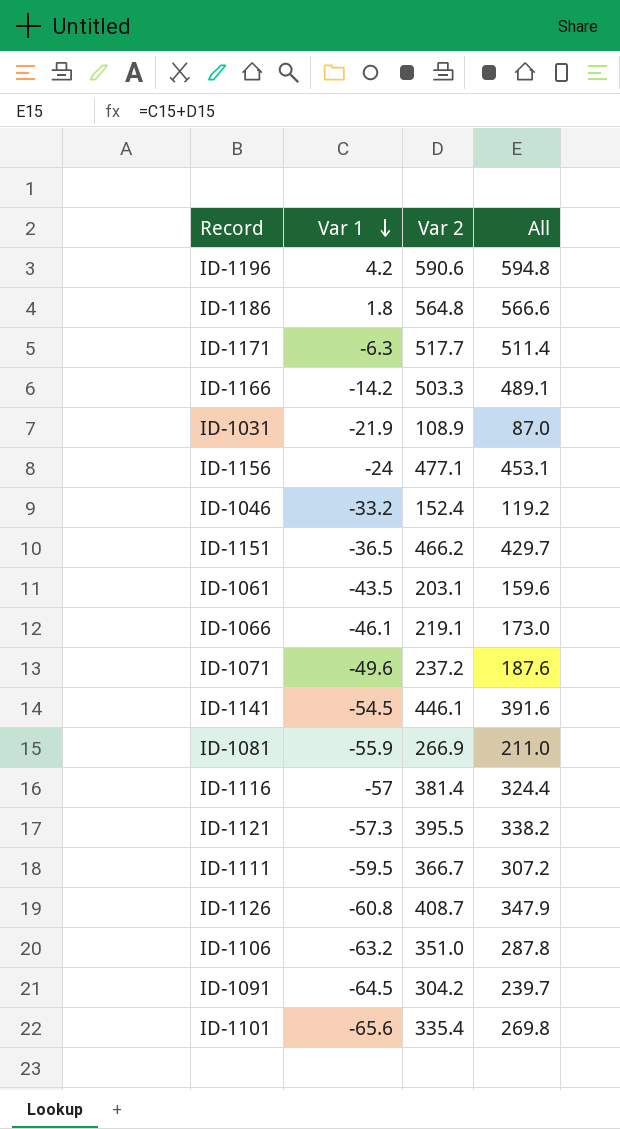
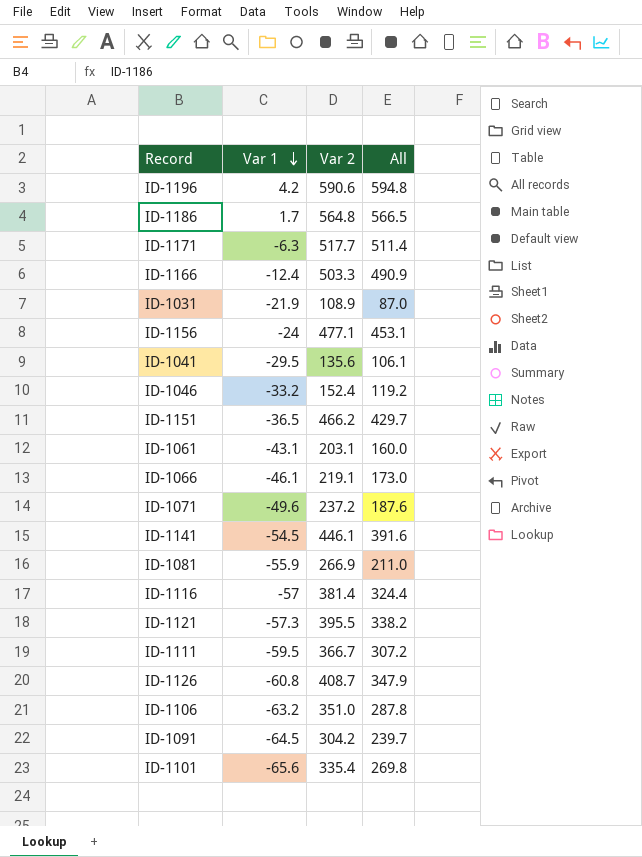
ID-1186 | Var 1: 1.8 -> 1.7
ID-1186 | All: 566.6 -> 566.5
ID-1166 | Var 1: -14.2 -> -12.4
ID-1166 | All: 489.1 -> 490.9
row ID-1041: none -> -29.5 | 135.6 | 106.1
ID-1061 | Var 1: -43.5 -> -43.1
ID-1061 | All: 159.6 -> 160.0

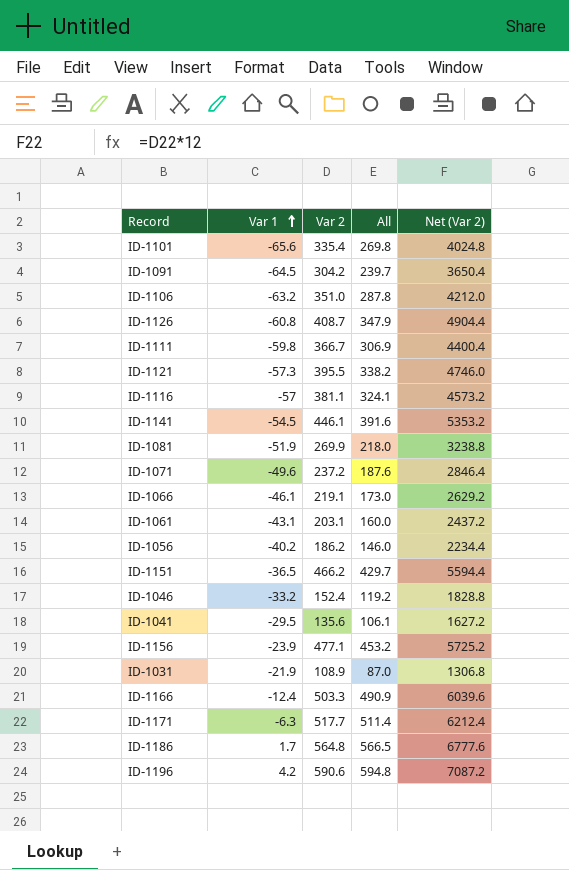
row order: Var 1 descending -> Var 1 ascending
column Net (Var 2) | formula: none -> [Var 2] * 12
ID-1111 | Var 1: -59.5 -> -59.8
ID-1111 | All: 307.2 -> 306.9
ID-1116 | Var 2: 381.4 -> 381.1
ID-1116 | All: 324.4 -> 324.1
ID-1081 | Var 1: -55.9 -> -51.9
ID-1081 | Var 2: 266.9 -> 269.9
ID-1081 | All: 211.0 -> 218.0
row ID-1056: none -> -40.2 | 186.2 | 146.0 | 2234.4
ID-1156 | Var 1: -24 -> -23.9
ID-1156 | All: 453.1 -> 453.2

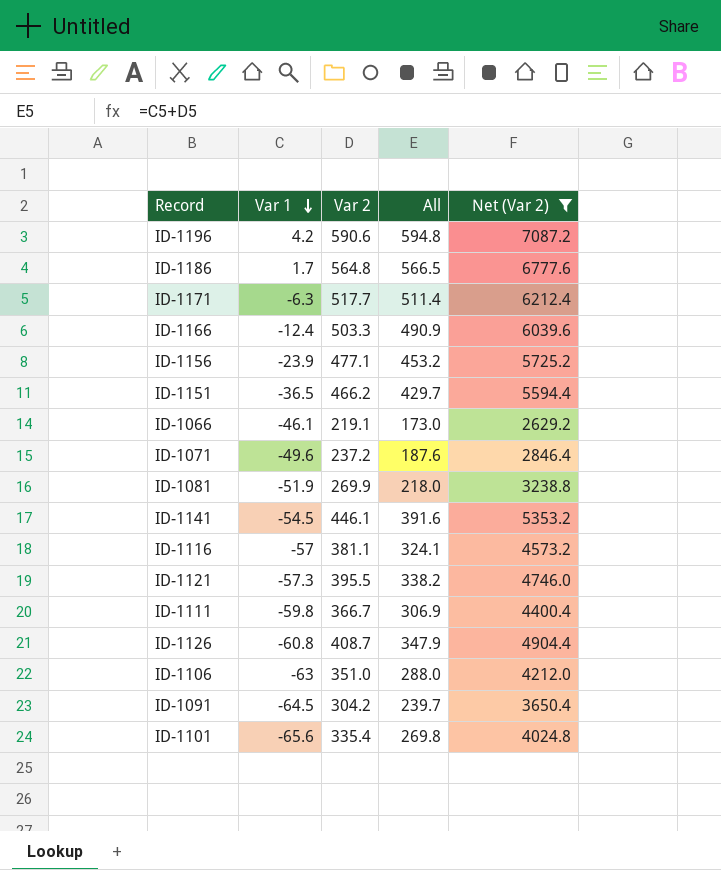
filter: none -> Net (Var 2) >= 2629.2
row order: Var 1 ascending -> Var 1 descending
ID-1106 | Var 1: -63.2 -> -63
ID-1106 | All: 287.8 -> 288.0

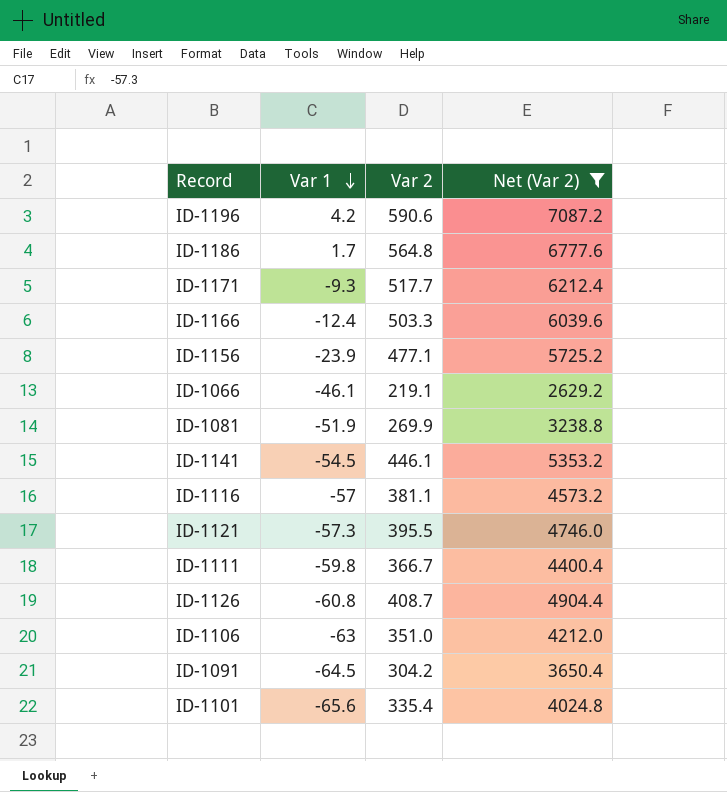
column All | formula: [Var 1] + [Var 2] -> none
row ID-1151: -36.5 | 466.2 | 429.7 | 5594.4 -> none
row ID-1071: -49.6 | 237.2 | 187.6 | 2846.4 -> none
ID-1171 | Var 1: -6.3 -> -9.3

